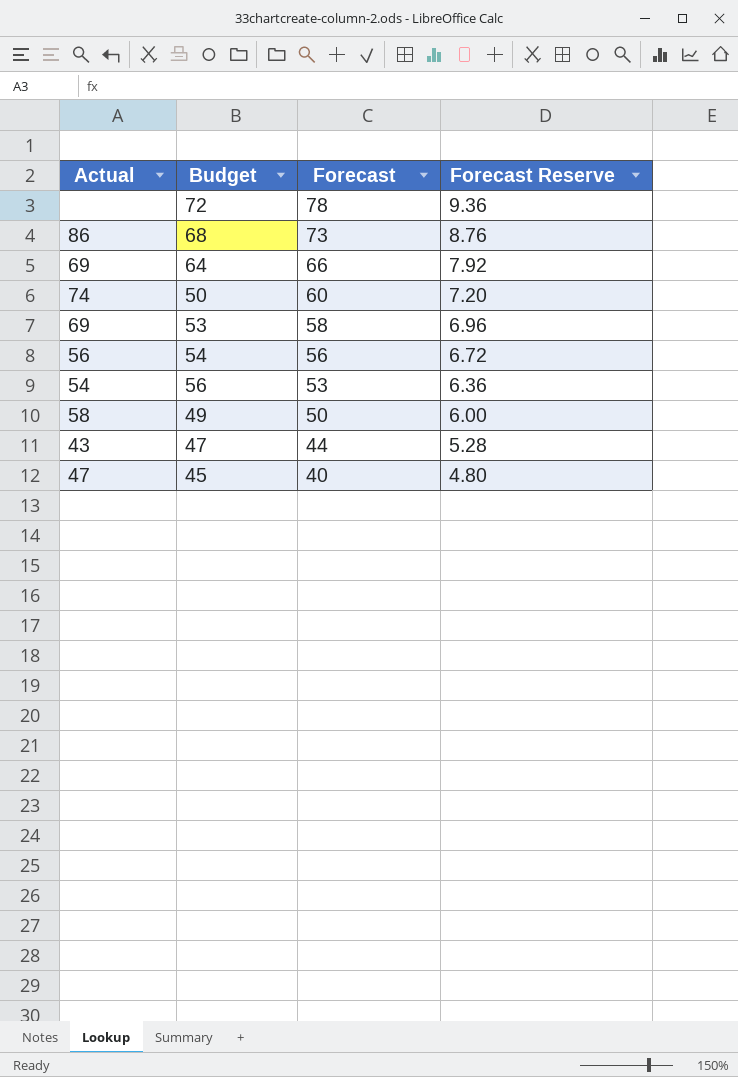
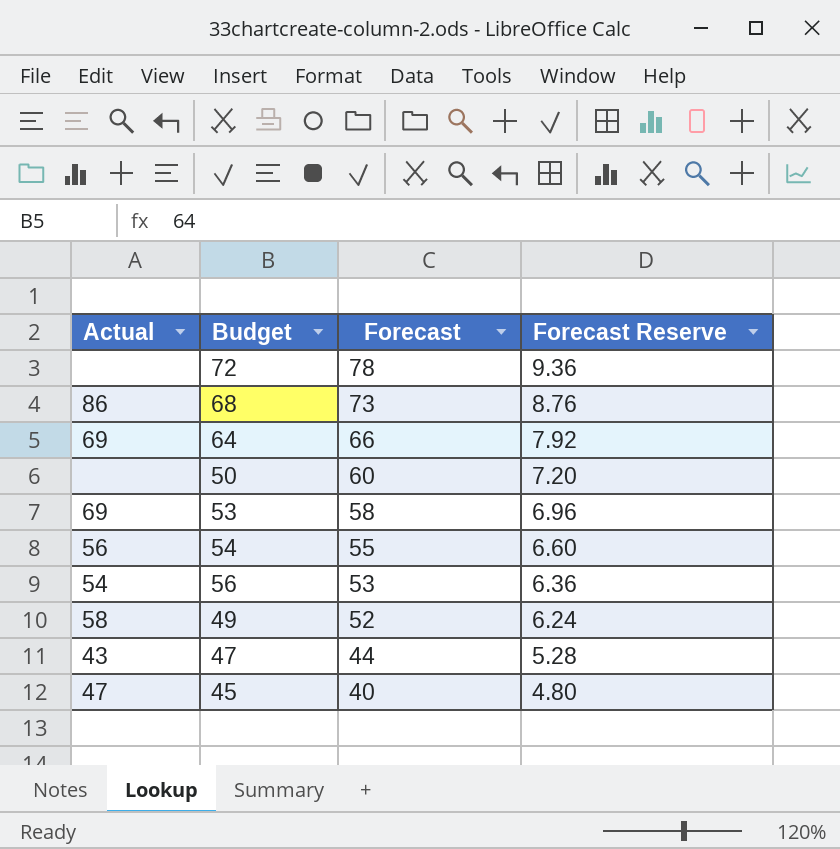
50 | Actual: 74 -> none
54 | Forecast: 56 -> 55
54 | Forecast Reserve: 6.72 -> 6.60
49 | Forecast: 50 -> 52
49 | Forecast Reserve: 6.00 -> 6.24

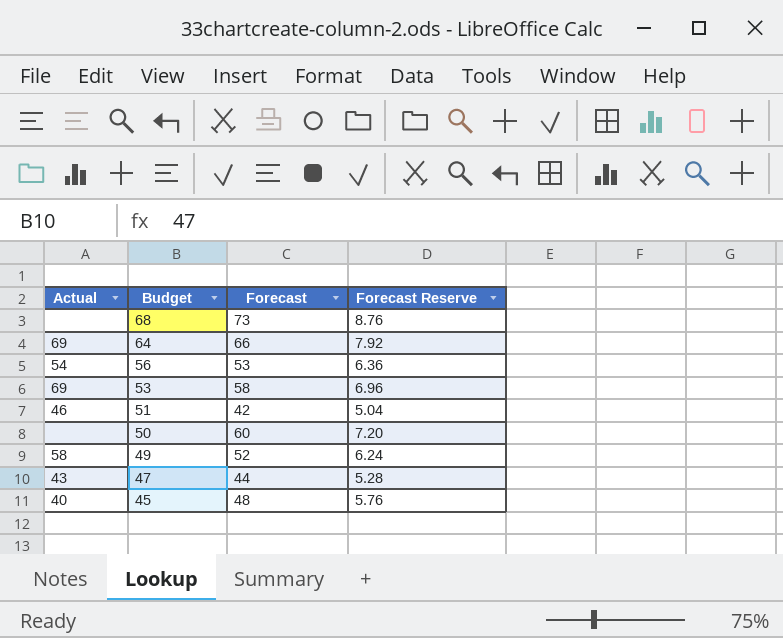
row order: Forecast descending -> Budget descending
row 72: none | 78 | 9.36 -> none
row 54: 56 | 55 | 6.60 -> none
68 | Actual: 86 -> none
row 51: none -> 46 | 42 | 5.04
45 | Actual: 47 -> 40
45 | Forecast: 40 -> 48
45 | Forecast Reserve: 4.80 -> 5.76

